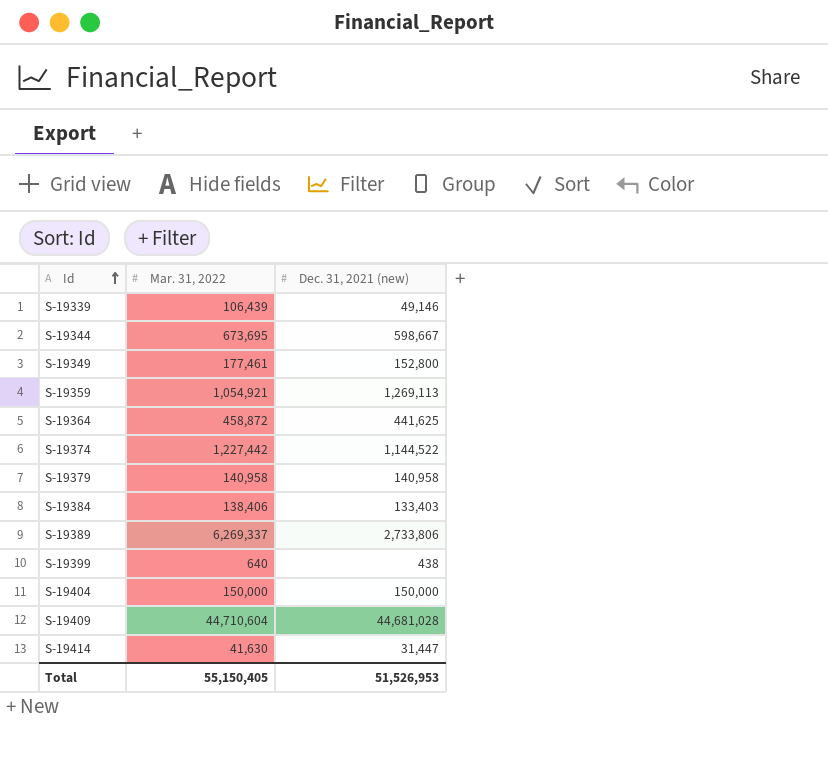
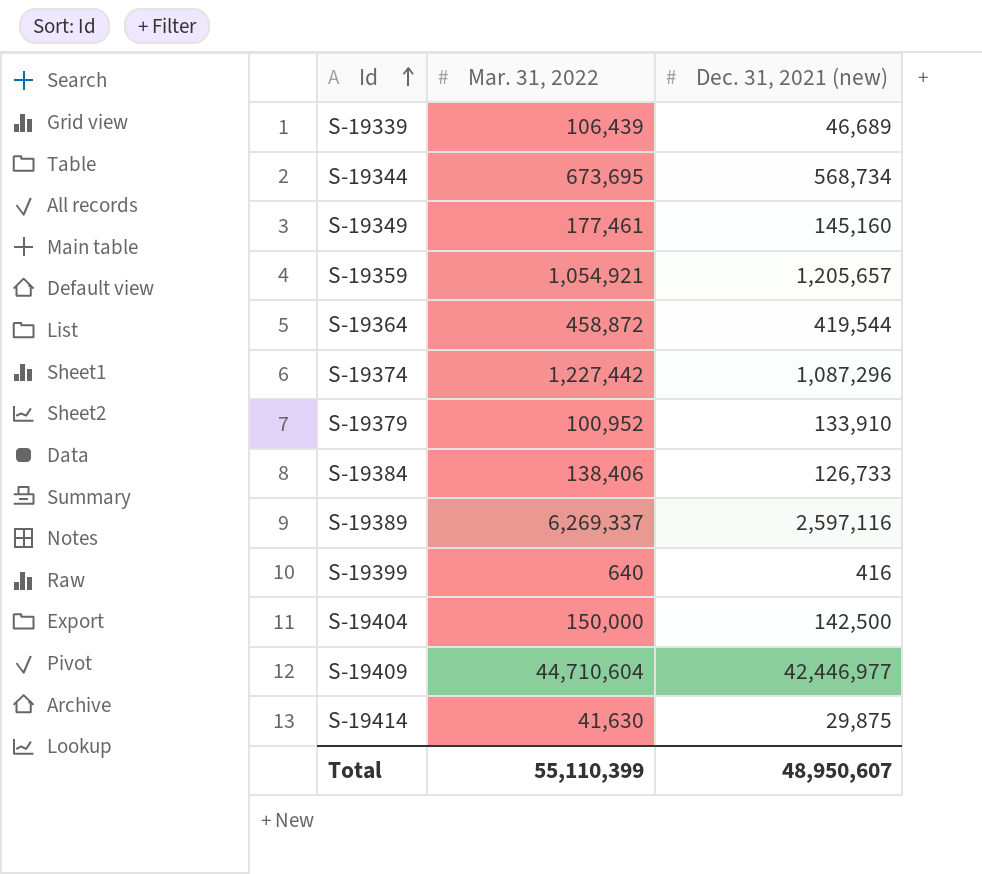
S-19339 | Dec. 31, 2021 (new): 49,146 -> 46,689
S-19344 | Dec. 31, 2021 (new): 598,667 -> 568,734
S-19349 | Dec. 31, 2021 (new): 152,800 -> 145,160
S-19359 | Dec. 31, 2021 (new): 1,269,113 -> 1,205,657
S-19364 | Dec. 31, 2021 (new): 441,625 -> 419,544
S-19374 | Dec. 31, 2021 (new): 1,144,522 -> 1,087,296
S-19379 | Mar. 31, 2022: 140,958 -> 100,952
S-19379 | Dec. 31, 2021 (new): 140,958 -> 133,910
S-19384 | Dec. 31, 2021 (new): 133,403 -> 126,733
S-19389 | Dec. 31, 2021 (new): 2,733,806 -> 2,597,116
S-19399 | Dec. 31, 2021 (new): 438 -> 416
S-19404 | Dec. 31, 2021 (new): 150,000 -> 142,500
S-19409 | Dec. 31, 2021 (new): 44,681,028 -> 42,446,977
S-19414 | Dec. 31, 2021 (new): 31,447 -> 29,875
Total | Mar. 31, 2022: 55,150,405 -> 55,110,399
Total | Dec. 31, 2021 (new): 51,526,953 -> 48,950,607

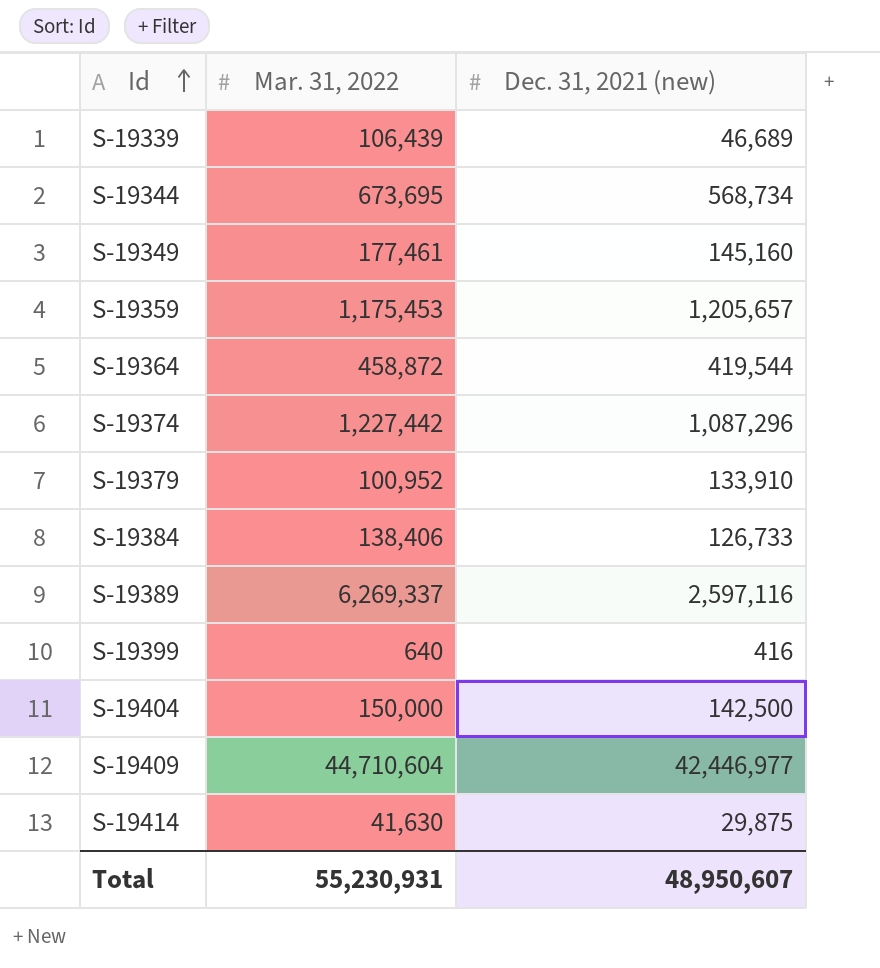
S-19359 | Mar. 31, 2022: 1,054,921 -> 1,175,453
Total | Mar. 31, 2022: 55,110,399 -> 55,230,931

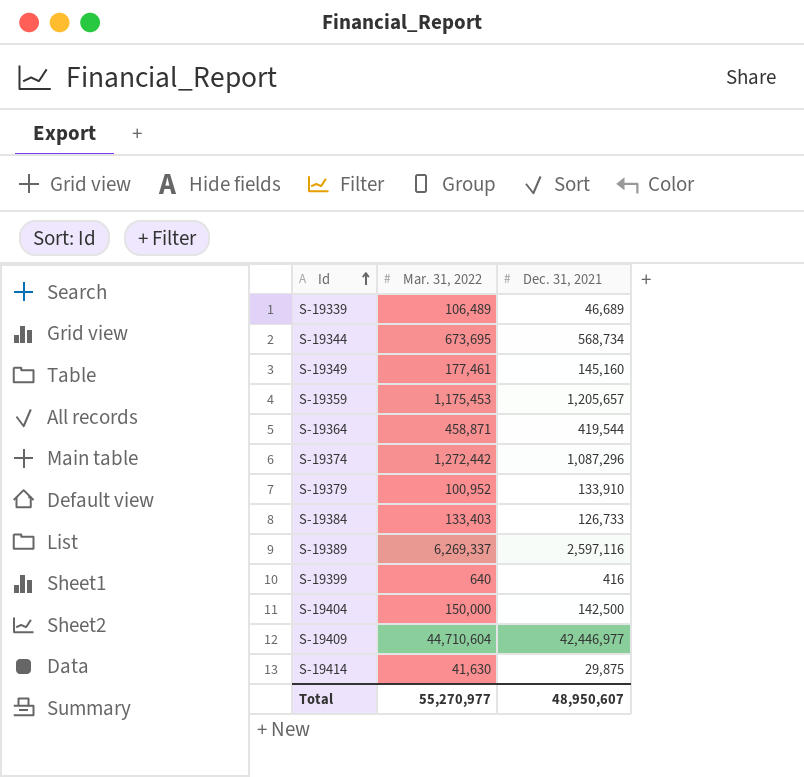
column name: Dec. 31, 2021 (new) -> Dec. 31, 2021
S-19339 | Mar. 31, 2022: 106,439 -> 106,489
S-19364 | Mar. 31, 2022: 458,872 -> 458,871
S-19374 | Mar. 31, 2022: 1,227,442 -> 1,272,442
S-19384 | Mar. 31, 2022: 138,406 -> 133,403
Total | Mar. 31, 2022: 55,230,931 -> 55,270,977

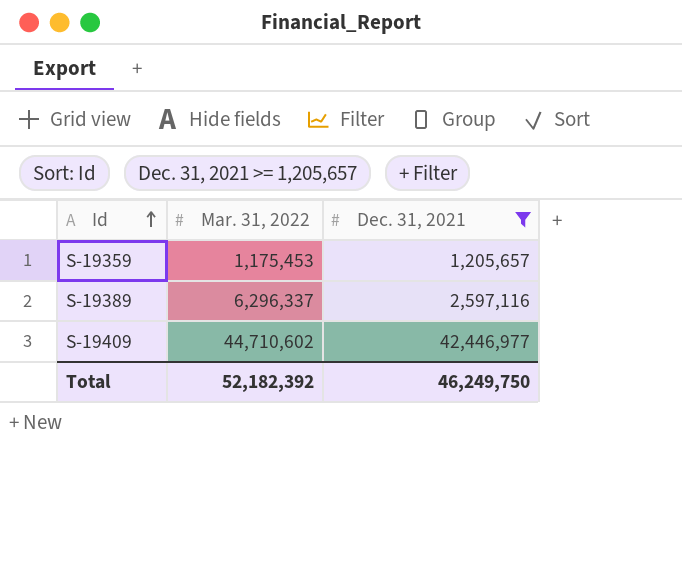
filter: none -> Dec. 31, 2021 >= 1,205,657
S-19389 | Mar. 31, 2022: 6,269,337 -> 6,296,337
S-19409 | Mar. 31, 2022: 44,710,604 -> 44,710,602
Total | Mar. 31, 2022: 55,270,977 -> 52,182,392
Total | Dec. 31, 2021: 48,950,607 -> 46,249,750

